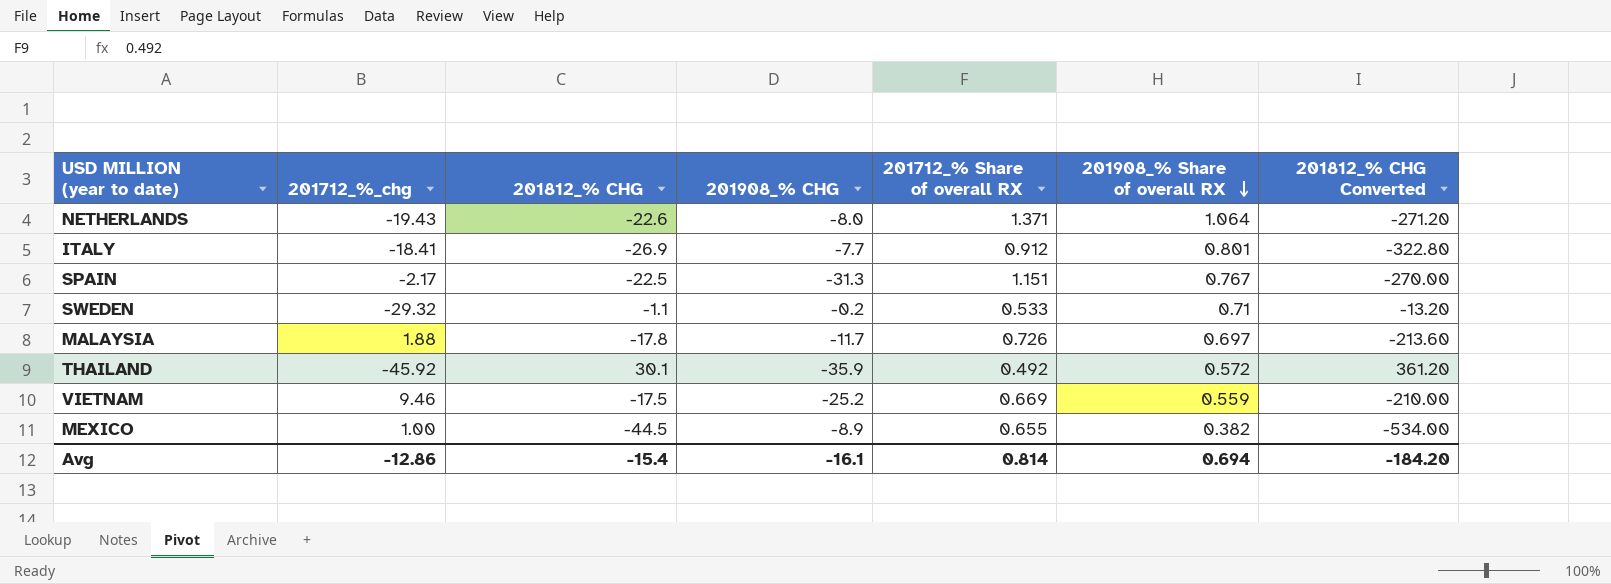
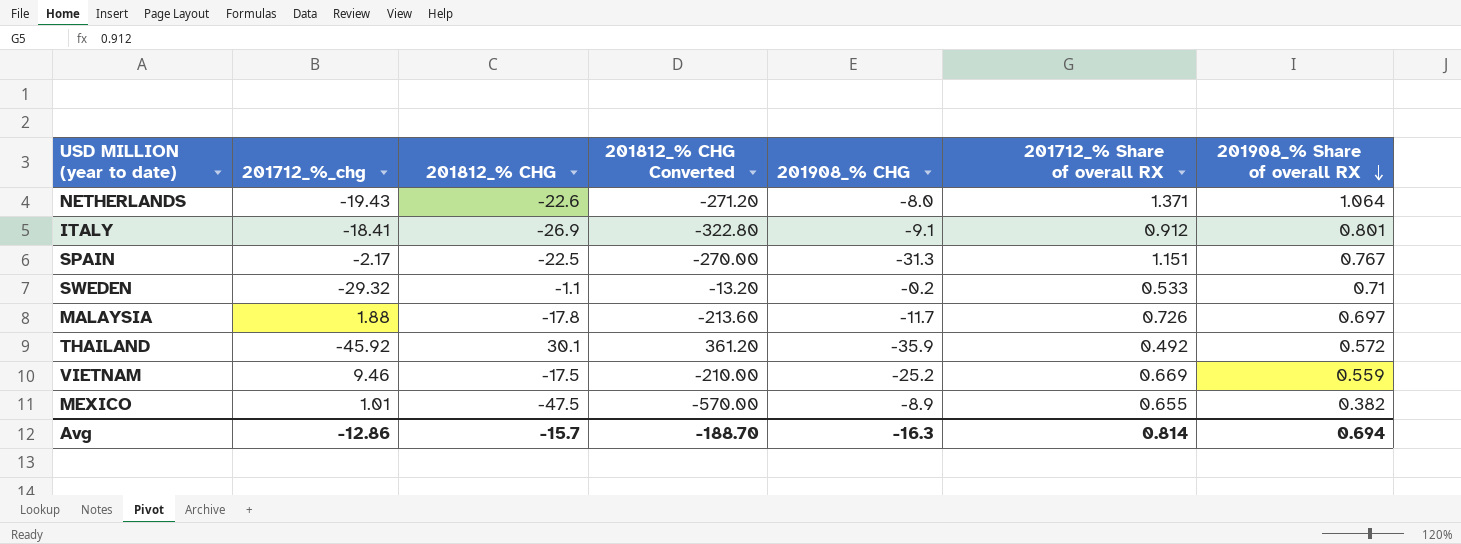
column 201812_% CHG Converted | position: 7 -> 4
ITALY | 201908_% CHG: -7.7 -> -9.1
MEXICO | 201712_%_chg: 1.00 -> 1.01
MEXICO | 201812_% CHG: -44.5 -> -47.5
MEXICO | 201812_% CHG Converted: -534.00 -> -570.00
Avg | 201812_% CHG: -15.4 -> -15.7
Avg | 201812_% CHG Converted: -184.20 -> -188.70
Avg | 201908_% CHG: -16.1 -> -16.3

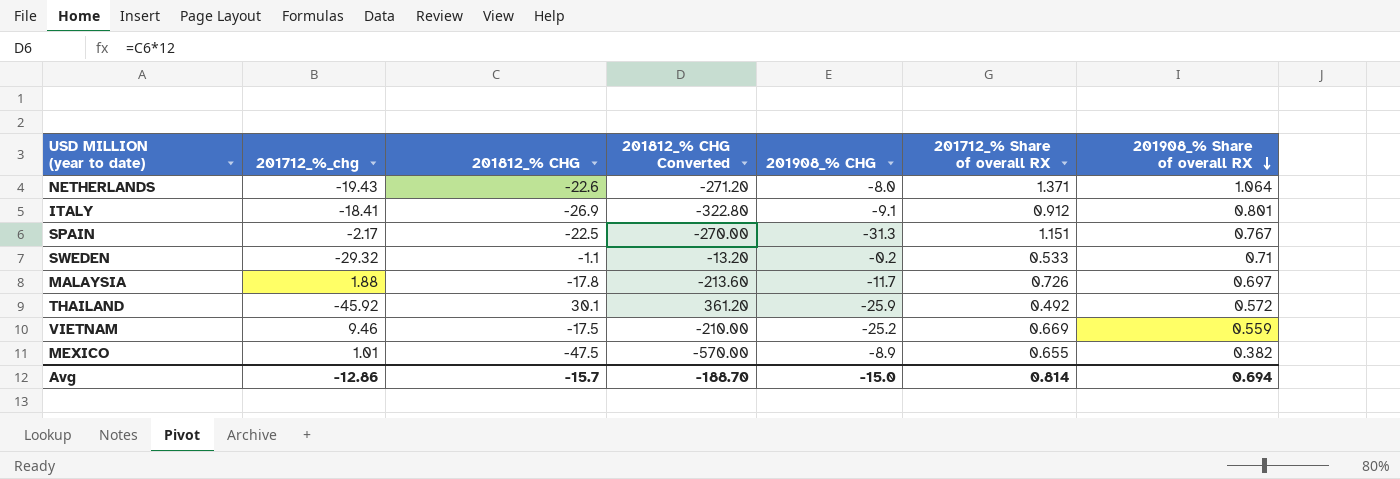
THAILAND | 201908_% CHG: -35.9 -> -25.9
Avg | 201908_% CHG: -16.3 -> -15.0

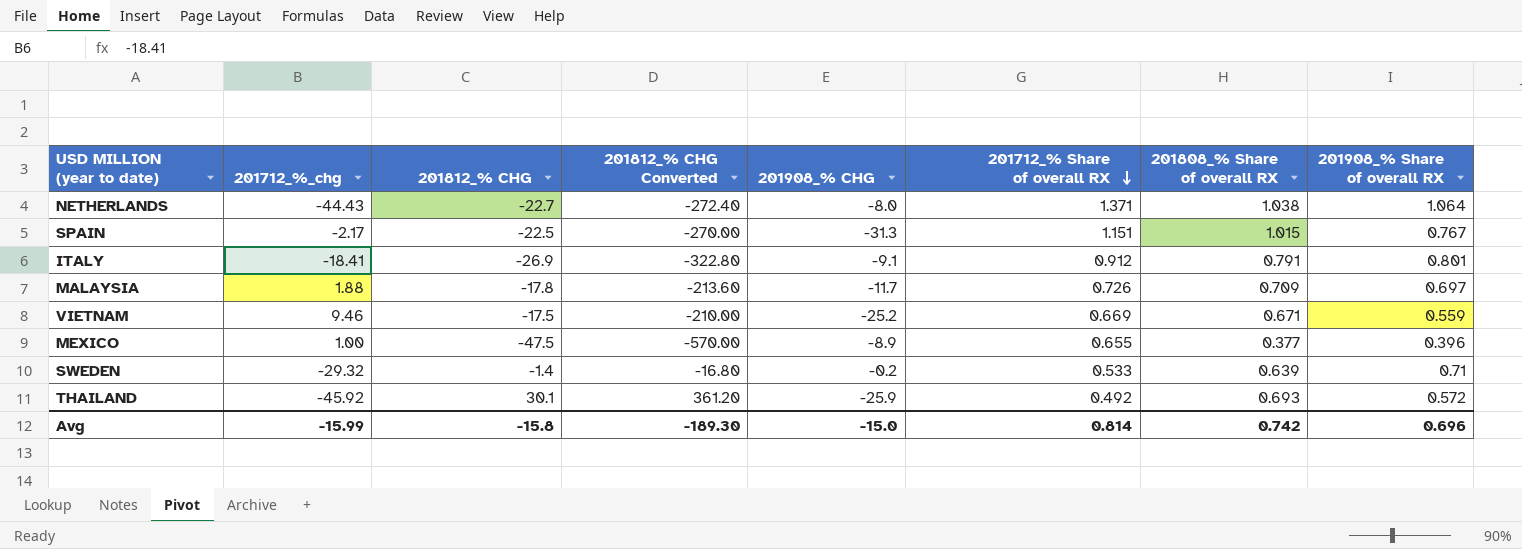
row order: 201908_% Share of overall RX descending -> 201712_% Share of overall RX descending
column 201808_% Share of overall RX | position: none -> 7
NETHERLANDS | 201712_%_chg: -19.43 -> -44.43
NETHERLANDS | 201812_% CHG: -22.6 -> -22.7
NETHERLANDS | 201812_% CHG Converted: -271.20 -> -272.40
MEXICO | 201712_%_chg: 1.01 -> 1.00
MEXICO | 201908_% Share of overall RX: 0.382 -> 0.396
SWEDEN | 201812_% CHG: -1.1 -> -1.4
SWEDEN | 201812_% CHG Converted: -13.20 -> -16.80
Avg | 201712_%_chg: -12.86 -> -15.99
Avg | 201812_% CHG: -15.7 -> -15.8
Avg | 201812_% CHG Converted: -188.70 -> -189.30
Avg | 201908_% Share of overall RX: 0.694 -> 0.696

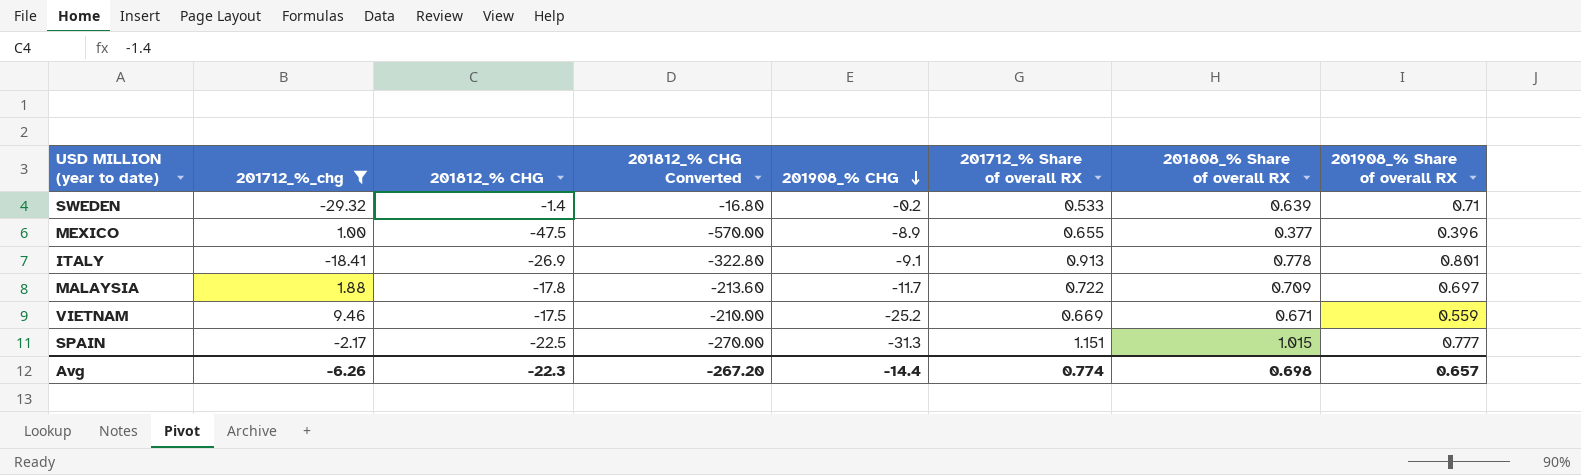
filter: none -> 201712_%_chg >= -29.32
row order: 201712_% Share of overall RX descending -> 201908_% CHG descending
ITALY | 201712_% Share of overall RX: 0.912 -> 0.913
ITALY | 201808_% Share of overall RX: 0.791 -> 0.778
MALAYSIA | 201712_% Share of overall RX: 0.726 -> 0.722
SPAIN | 201908_% Share of overall RX: 0.767 -> 0.777
Avg | 201712_%_chg: -15.99 -> -6.26
Avg | 201812_% CHG: -15.8 -> -22.3
Avg | 201812_% CHG Converted: -189.30 -> -267.20
Avg | 201908_% CHG: -15.0 -> -14.4
Avg | 201712_% Share of overall RX: 0.814 -> 0.774
Avg | 201808_% Share of overall RX: 0.742 -> 0.698
Avg | 201908_% Share of overall RX: 0.696 -> 0.657

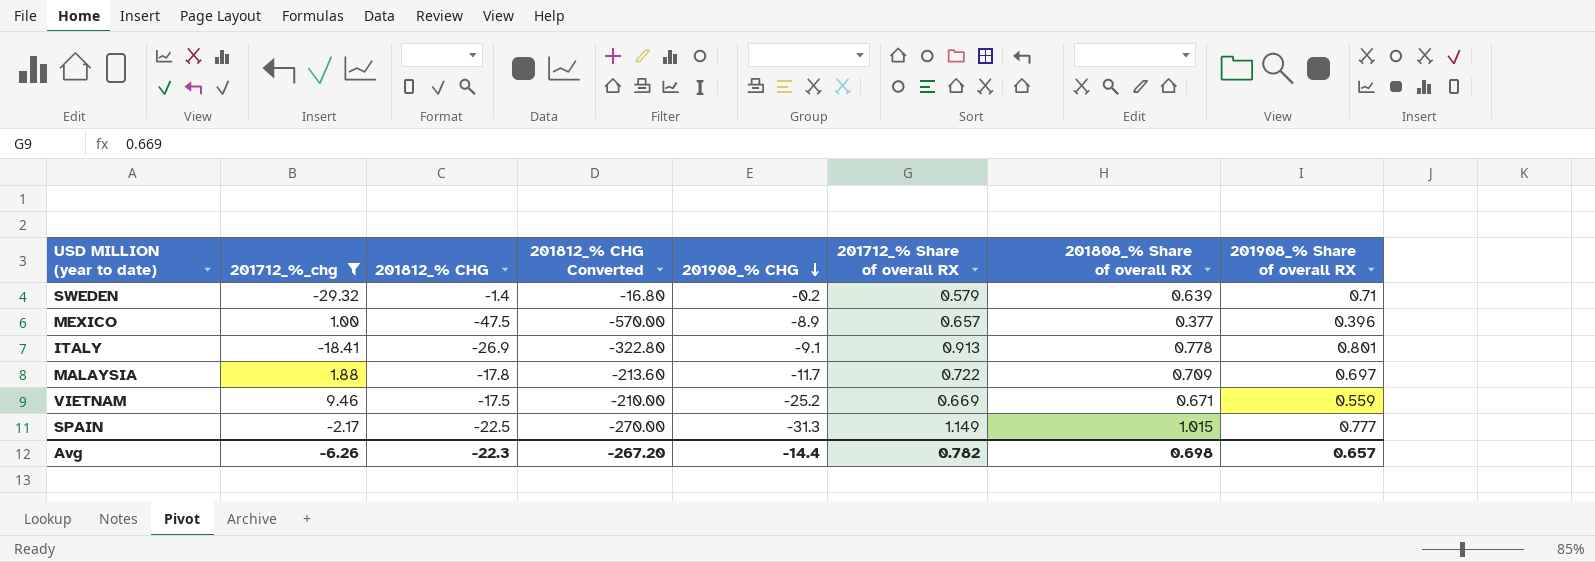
SWEDEN | 201712_% Share of overall RX: 0.533 -> 0.579
MEXICO | 201712_% Share of overall RX: 0.655 -> 0.657
SPAIN | 201712_% Share of overall RX: 1.151 -> 1.149
Avg | 201712_% Share of overall RX: 0.774 -> 0.782

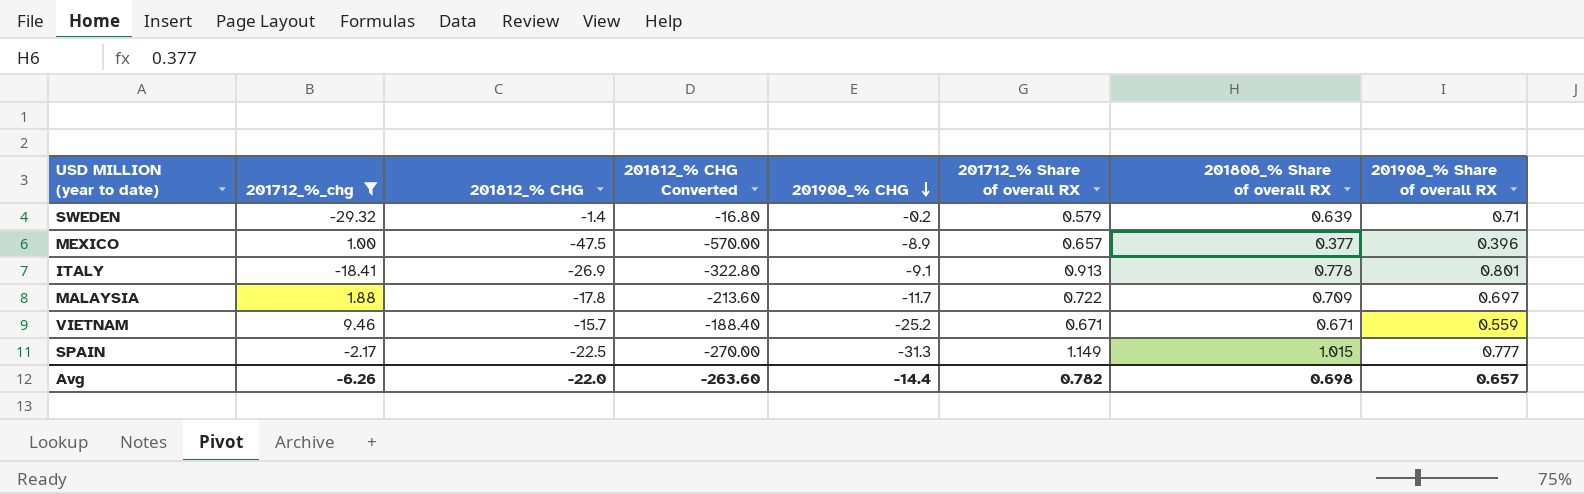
VIETNAM | 201812_% CHG: -17.5 -> -15.7
VIETNAM | 201812_% CHG Converted: -210.00 -> -188.40
VIETNAM | 201712_% Share of overall RX: 0.669 -> 0.671
Avg | 201812_% CHG: -22.3 -> -22.0
Avg | 201812_% CHG Converted: -267.20 -> -263.60

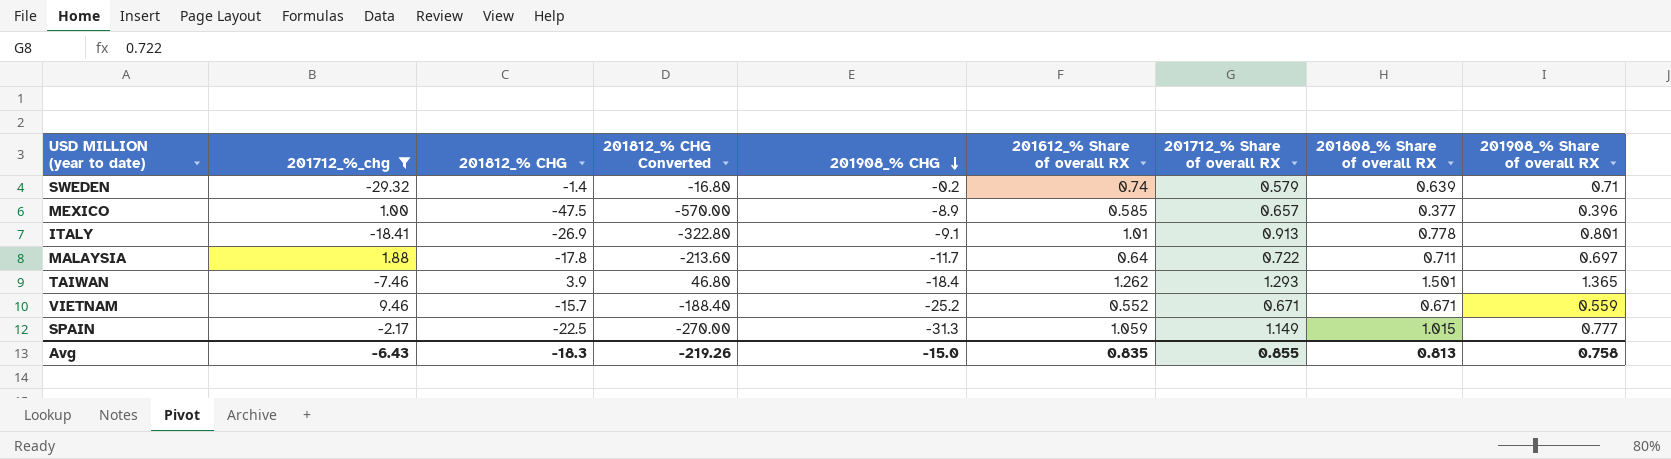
column 201612_% Share of overall RX | position: none -> 6
MALAYSIA | 201808_% Share of overall RX: 0.709 -> 0.711
row TAIWAN: none -> -7.46 | 3.9 | 46.80 | -18.4 | 1.262 | 1.293 | 1.501 | 1.365
Avg | 201712_%_chg: -6.26 -> -6.43
Avg | 201812_% CHG: -22.0 -> -18.3
Avg | 201812_% CHG Converted: -263.60 -> -219.26
Avg | 201908_% CHG: -14.4 -> -15.0
Avg | 201712_% Share of overall RX: 0.782 -> 0.855
Avg | 201808_% Share of overall RX: 0.698 -> 0.813
Avg | 201908_% Share of overall RX: 0.657 -> 0.758

